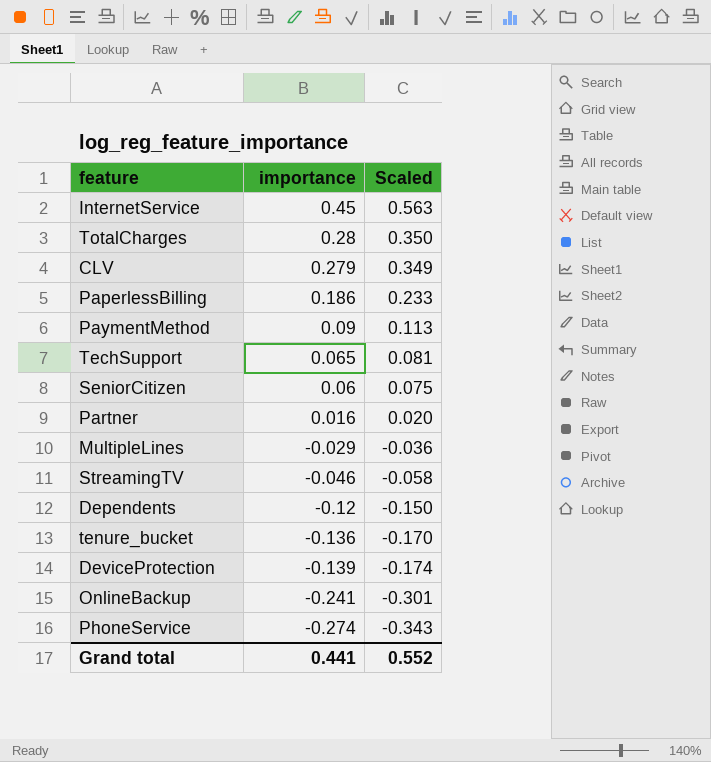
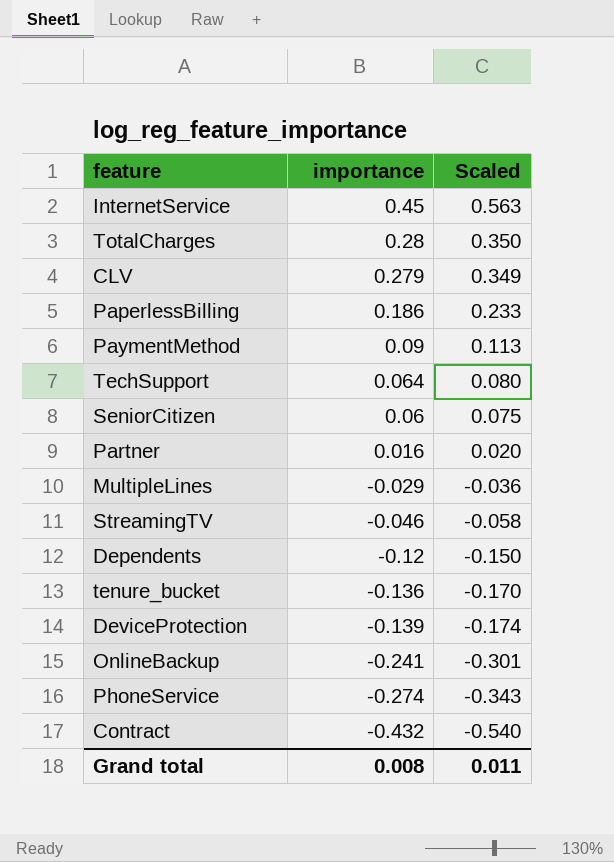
TechSupport | importance: 0.065 -> 0.064
TechSupport | Scaled: 0.081 -> 0.080
row Contract: none -> -0.432 | -0.540
Grand total | importance: 0.441 -> 0.008
Grand total | Scaled: 0.552 -> 0.011

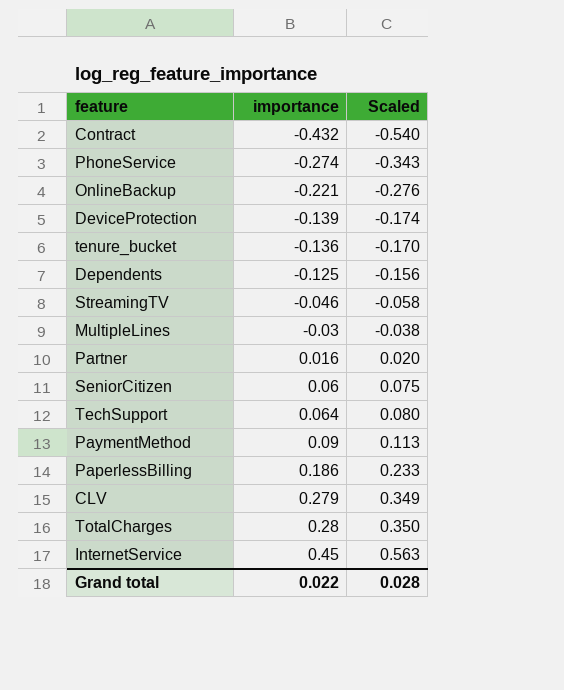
row order: importance descending -> importance ascending
OnlineBackup | importance: -0.241 -> -0.221
OnlineBackup | Scaled: -0.301 -> -0.276
Dependents | importance: -0.12 -> -0.125
Dependents | Scaled: -0.150 -> -0.156
MultipleLines | importance: -0.029 -> -0.03
MultipleLines | Scaled: -0.036 -> -0.038
Grand total | importance: 0.008 -> 0.022
Grand total | Scaled: 0.011 -> 0.028

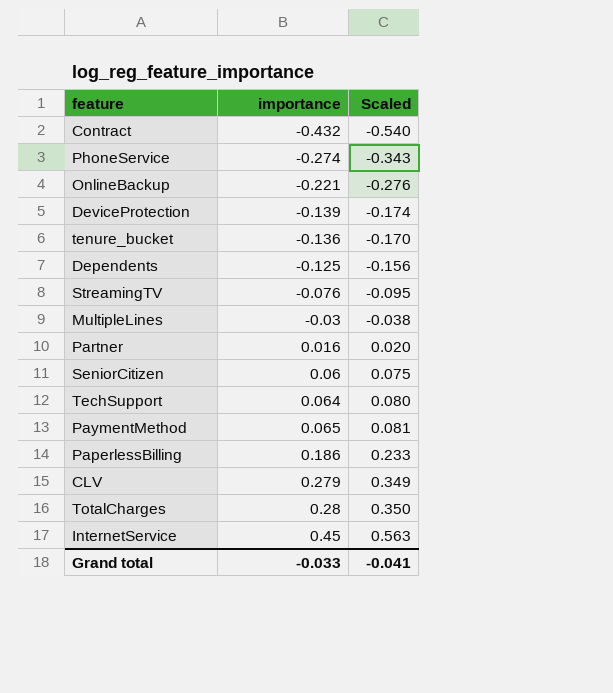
StreamingTV | importance: -0.046 -> -0.076
StreamingTV | Scaled: -0.058 -> -0.095
PaymentMethod | importance: 0.09 -> 0.065
PaymentMethod | Scaled: 0.113 -> 0.081
Grand total | importance: 0.022 -> -0.033
Grand total | Scaled: 0.028 -> -0.041

